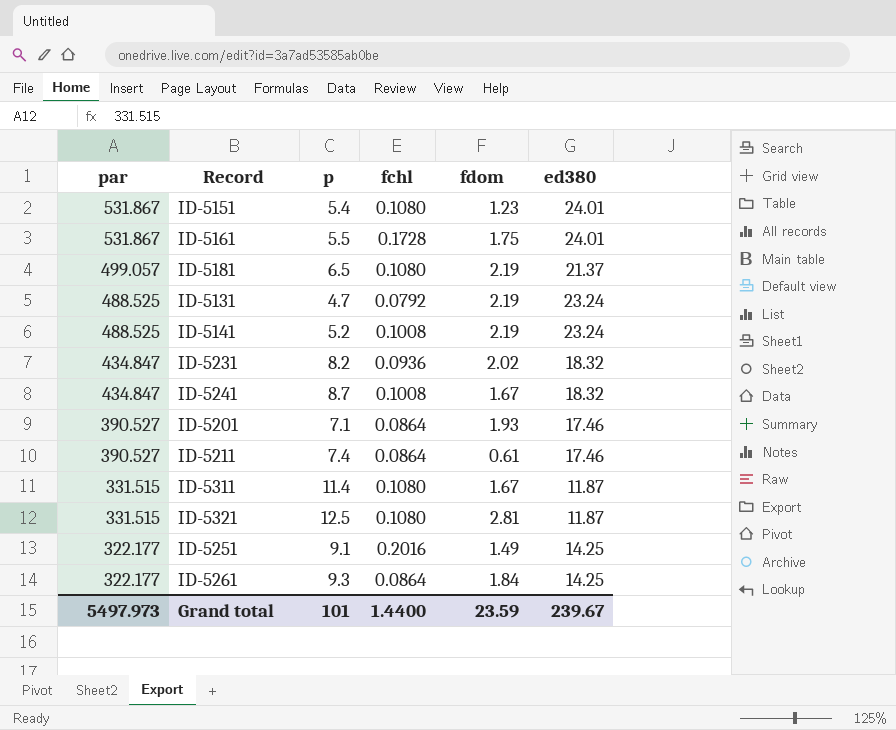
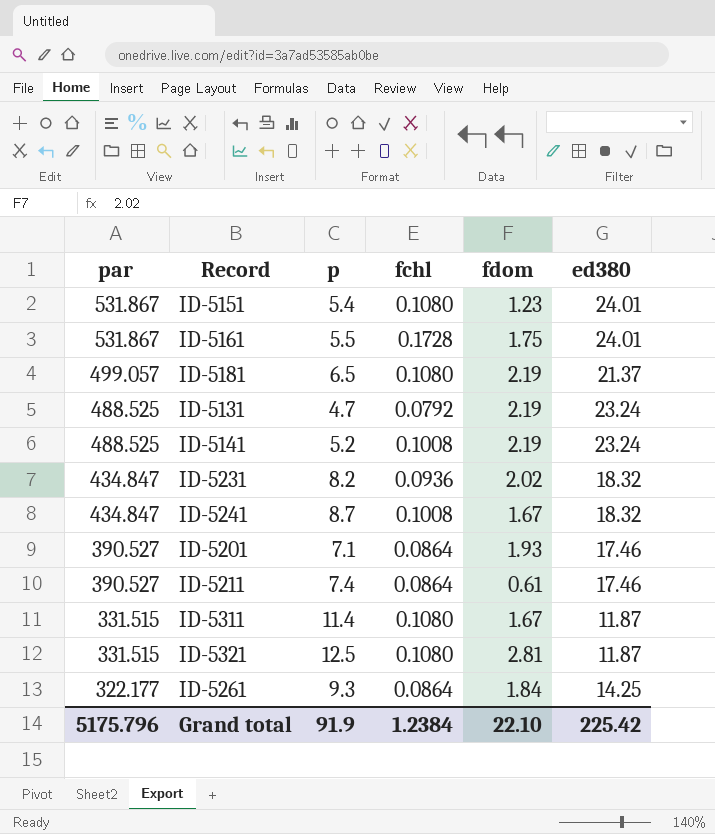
row ID-5251: 322.177 | 9.1 | 0.2016 | 1.49 | 14.25 -> none
Grand total | par: 5497.973 -> 5175.796
Grand total | p: 101 -> 91.9
Grand total | fchl: 1.4400 -> 1.2384
Grand total | fdom: 23.59 -> 22.10
Grand total | ed380: 239.67 -> 225.42

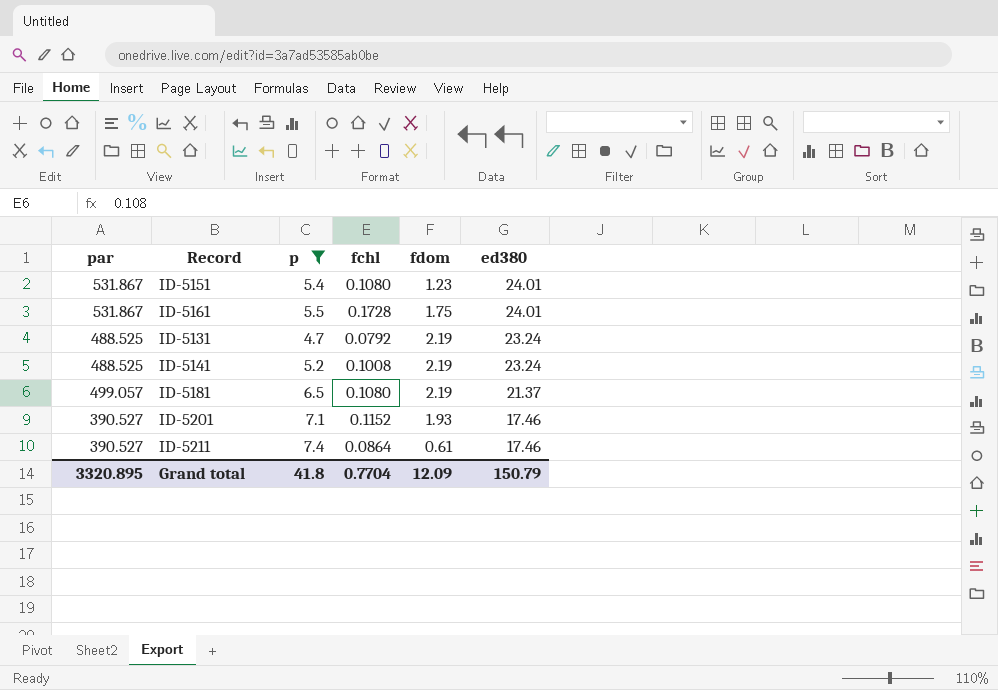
filter: none -> p <= 7.4
row order: par descending -> ed380 descending
ID-5201 | fchl: 0.0864 -> 0.1152
Grand total | par: 5175.796 -> 3320.895
Grand total | p: 91.9 -> 41.8
Grand total | fchl: 1.2384 -> 0.7704
Grand total | fdom: 22.10 -> 12.09
Grand total | ed380: 225.42 -> 150.79

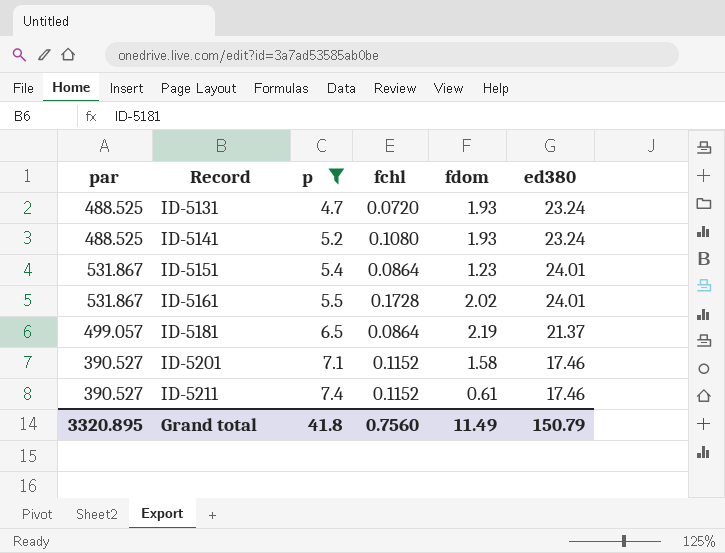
row order: ed380 descending -> Record ascending
ID-5131 | fchl: 0.0792 -> 0.0720
ID-5131 | fdom: 2.19 -> 1.93
ID-5141 | fchl: 0.1008 -> 0.1080
ID-5141 | fdom: 2.19 -> 1.93
ID-5151 | fchl: 0.1080 -> 0.0864
ID-5161 | fdom: 1.75 -> 2.02
ID-5181 | fchl: 0.1080 -> 0.0864
ID-5201 | fdom: 1.93 -> 1.58
ID-5211 | fchl: 0.0864 -> 0.1152
Grand total | fchl: 0.7704 -> 0.7560
Grand total | fdom: 12.09 -> 11.49

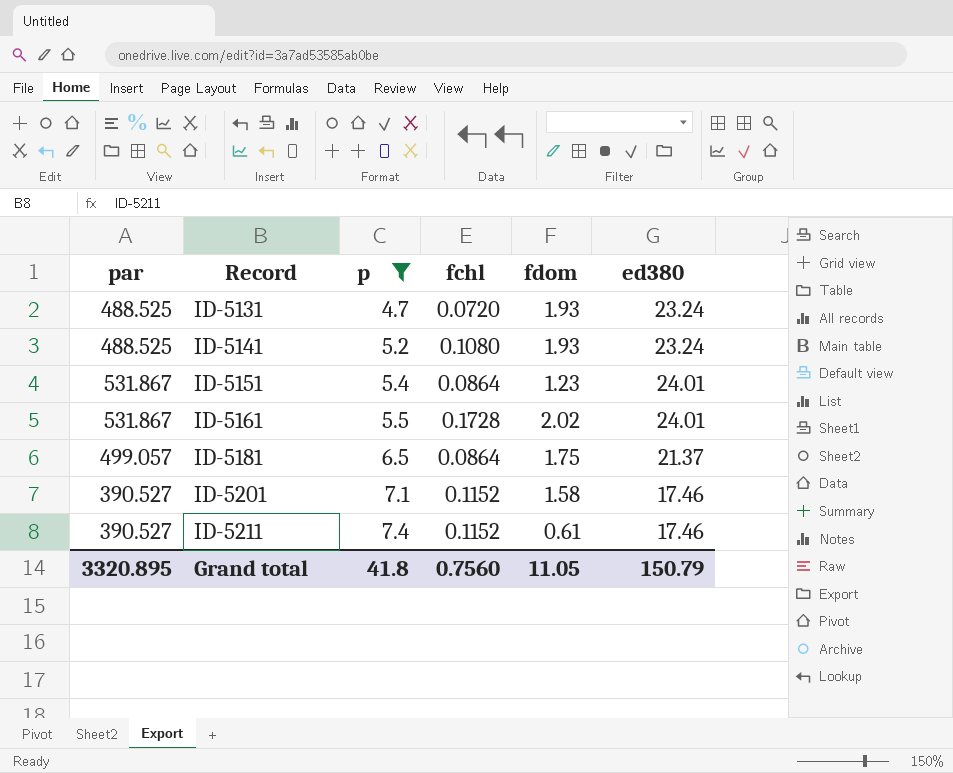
ID-5181 | fdom: 2.19 -> 1.75
Grand total | fdom: 11.49 -> 11.05

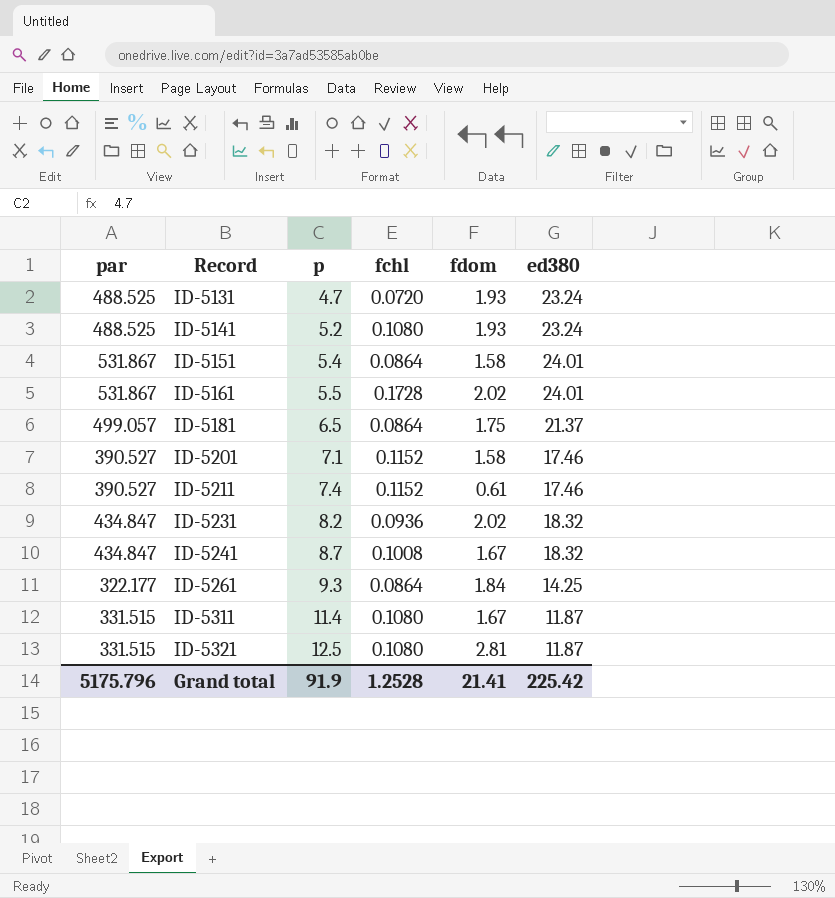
filter: p <= 7.4 -> none
ID-5151 | fdom: 1.23 -> 1.58
Grand total | par: 3320.895 -> 5175.796
Grand total | p: 41.8 -> 91.9
Grand total | fchl: 0.7560 -> 1.2528
Grand total | fdom: 11.05 -> 21.41
Grand total | ed380: 150.79 -> 225.42

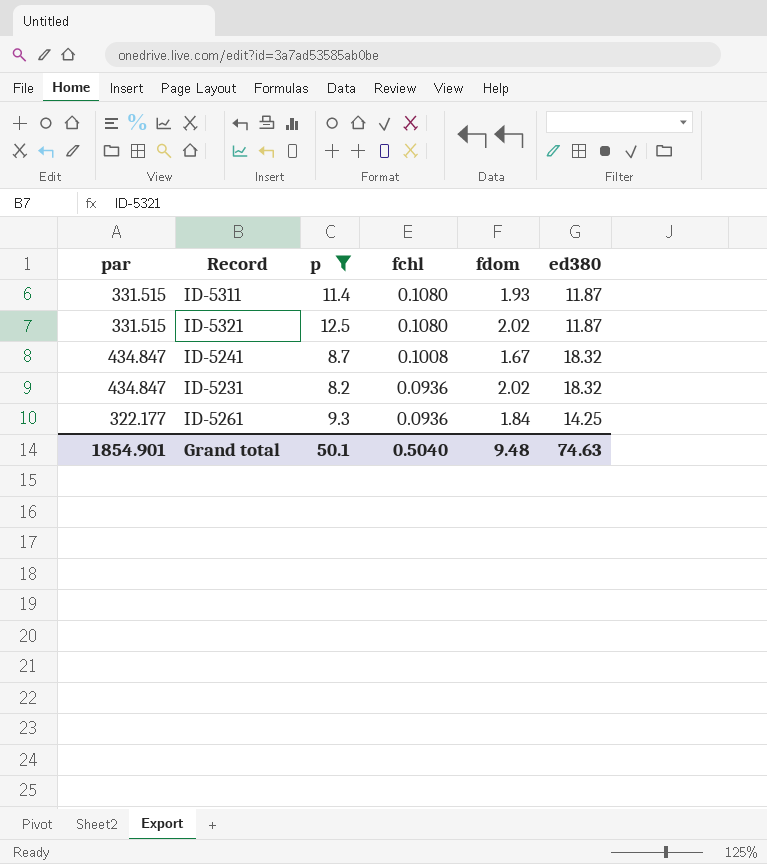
filter: none -> p >= 8.2
row order: Record ascending -> fchl descending
ID-5311 | fdom: 1.67 -> 1.93
ID-5321 | fdom: 2.81 -> 2.02
ID-5261 | fchl: 0.0864 -> 0.0936
Grand total | par: 5175.796 -> 1854.901
Grand total | p: 91.9 -> 50.1
Grand total | fchl: 1.2528 -> 0.5040
Grand total | fdom: 21.41 -> 9.48
Grand total | ed380: 225.42 -> 74.63

